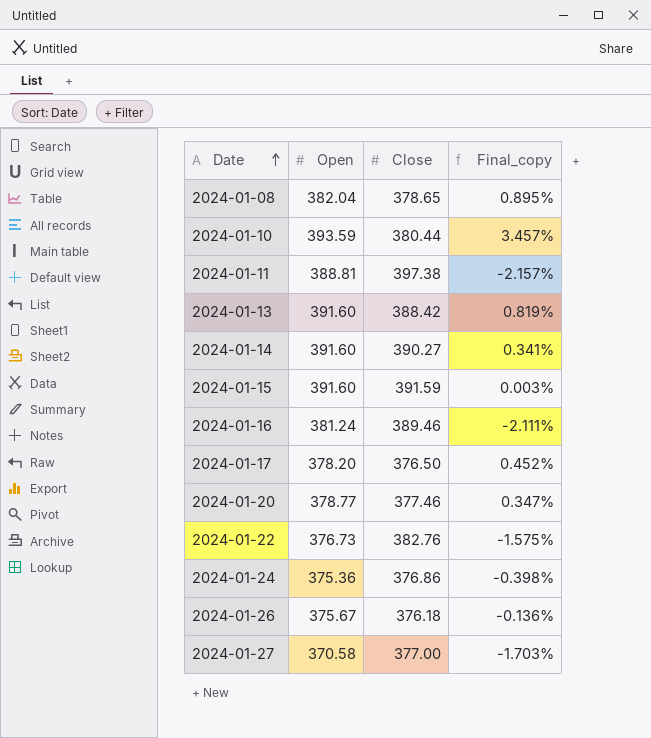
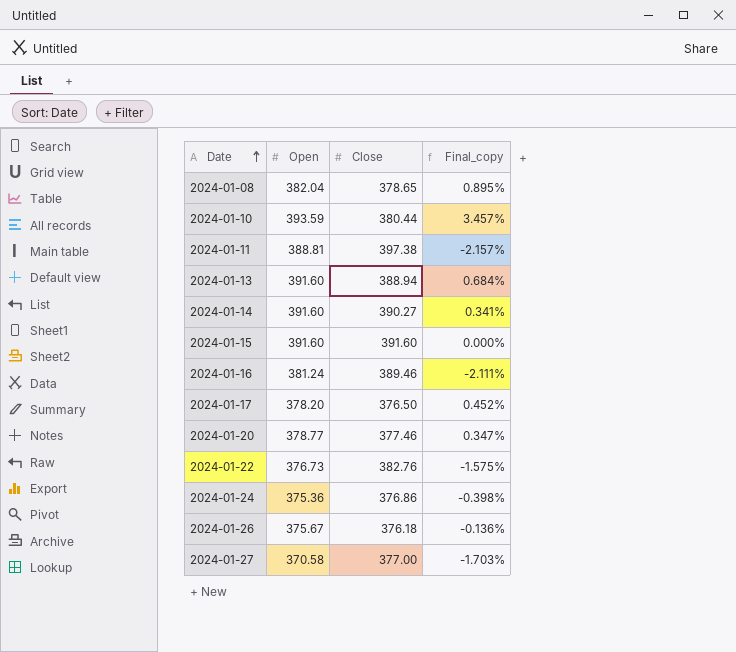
2024-01-13 | Close: 388.42 -> 388.94
2024-01-13 | Final_copy: 0.819% -> 0.684%
2024-01-15 | Close: 391.59 -> 391.60
2024-01-15 | Final_copy: 0.003% -> 0.000%

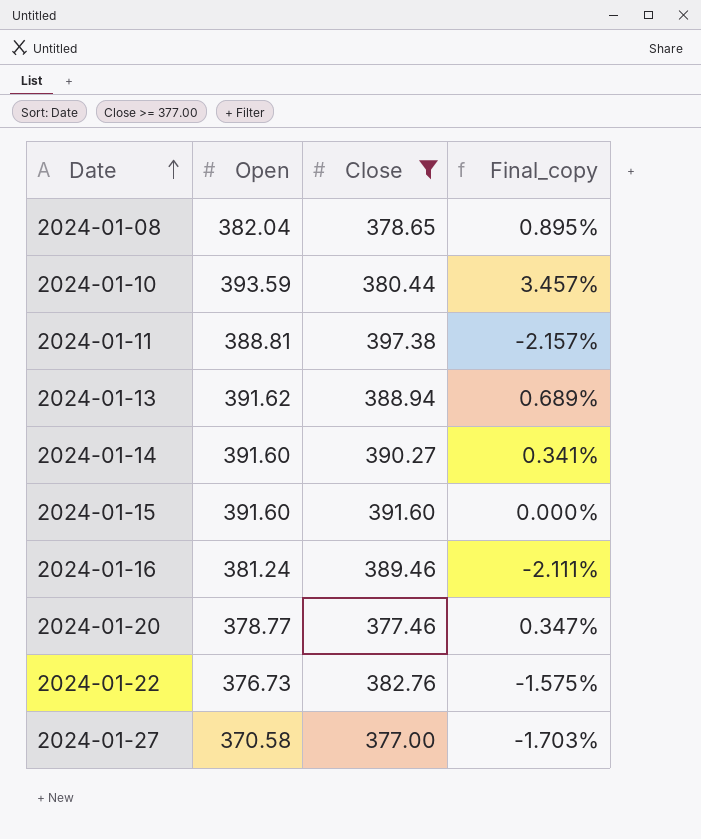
filter: none -> Close >= 377.00
2024-01-13 | Open: 391.60 -> 391.62
2024-01-13 | Final_copy: 0.684% -> 0.689%

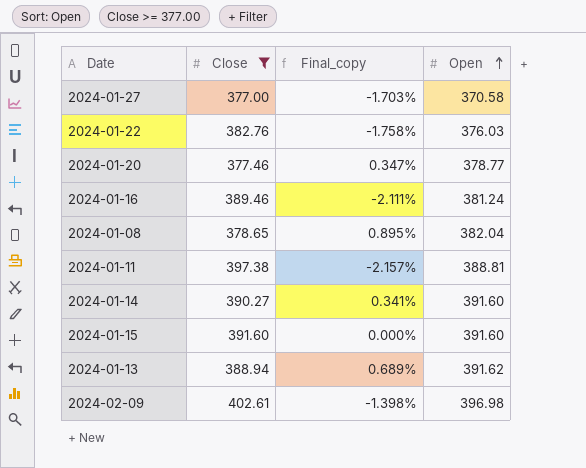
row order: Date ascending -> Open ascending
column Open | position: 2 -> 4
row 2024-01-10: 393.59 | 380.44 | 3.457% -> none
2024-01-22 | Final_copy: -1.575% -> -1.758%
2024-01-22 | Open: 376.73 -> 376.03
row 2024-02-09: none -> 402.61 | -1.398% | 396.98

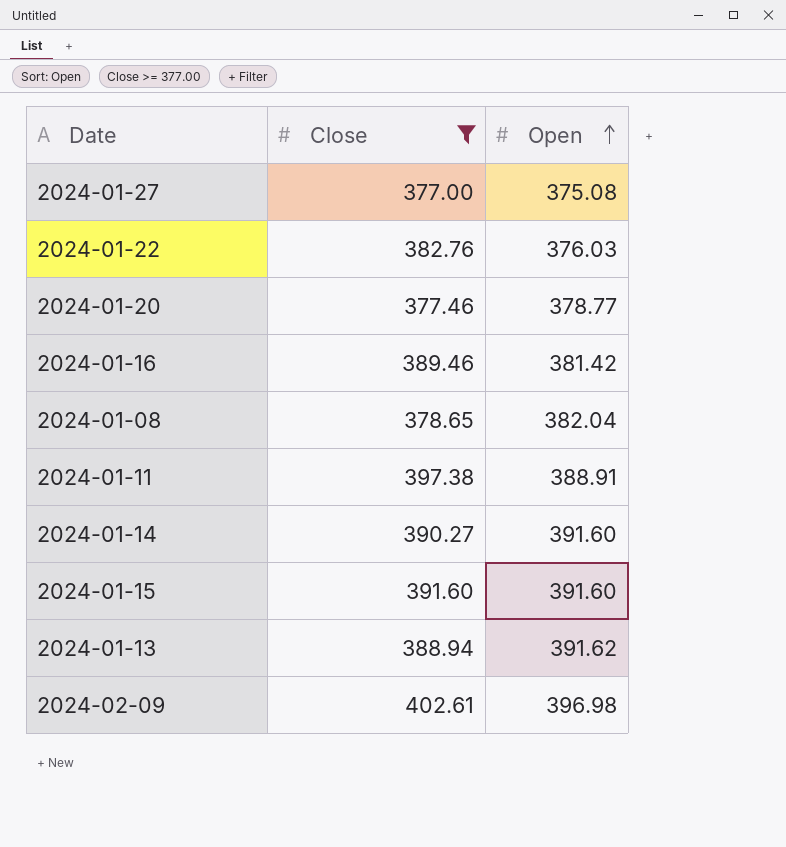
column Final_copy | formula: ([Open] - [Close]) / [Close] -> none
2024-01-27 | Open: 370.58 -> 375.08
2024-01-16 | Open: 381.24 -> 381.42
2024-01-11 | Open: 388.81 -> 388.91

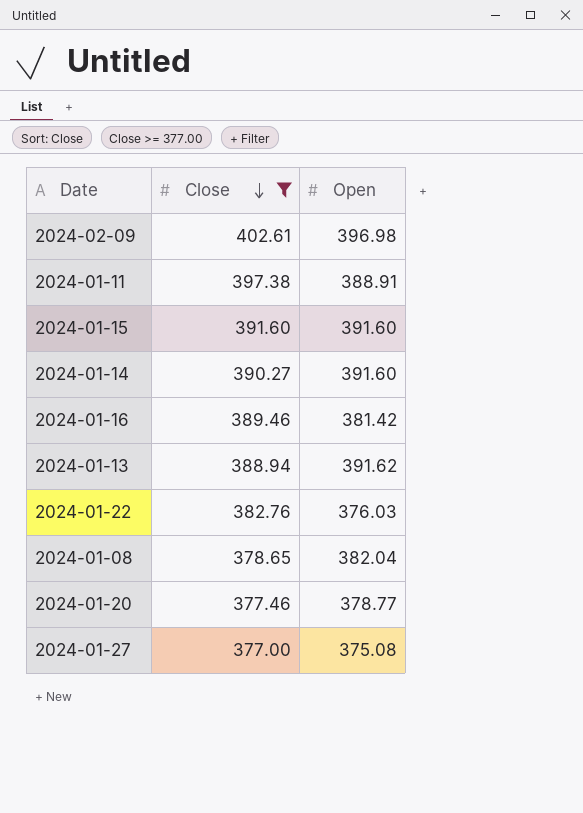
row order: Open ascending -> Close descending

